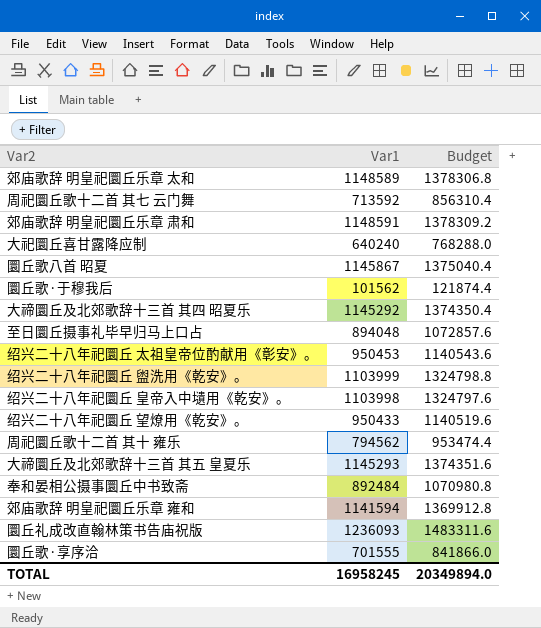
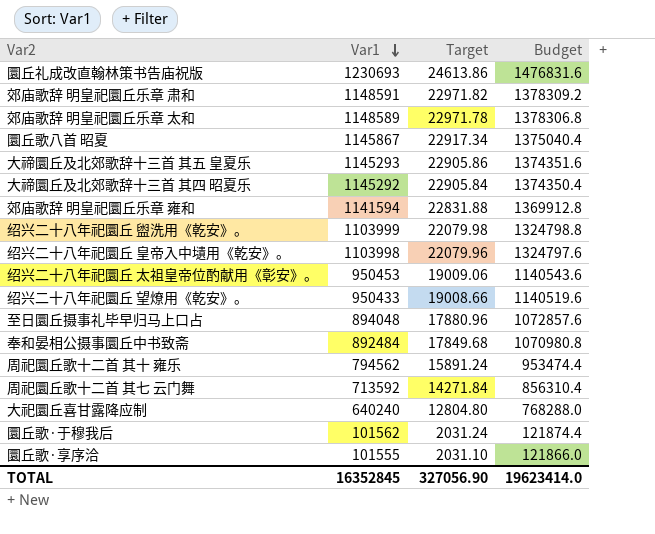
row order: none -> Var1 descending
column Target | formula: none -> [Var1] * 0.02
圜丘礼成改直翰林策书告庙祝版 | Var1: 1236093 -> 1230693
圜丘礼成改直翰林策书告庙祝版 | Budget: 1483311.6 -> 1476831.6
圜丘歌·享序洽 | Var1: 701555 -> 101555
圜丘歌·享序洽 | Budget: 841866.0 -> 121866.0
TOTAL | Var1: 16958245 -> 16352845
TOTAL | Budget: 20349894.0 -> 19623414.0

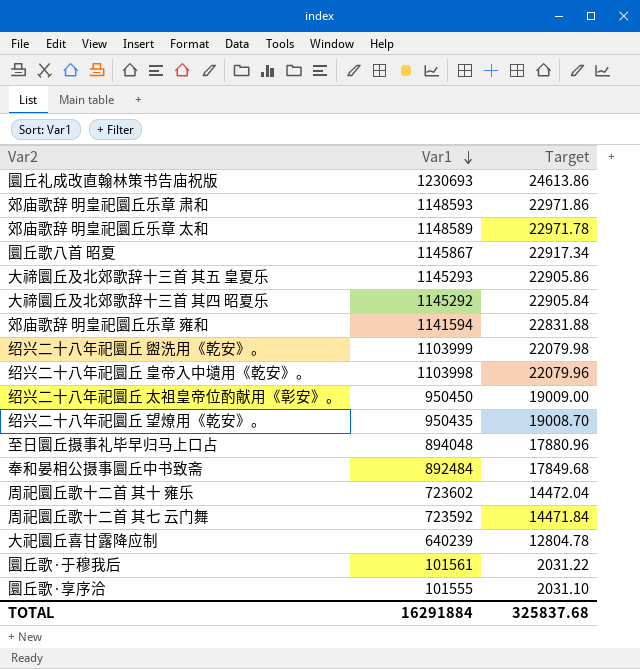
column Budget | formula: [Var1] * 1.2 -> none
郊庙歌辞 明皇祀圜丘乐章 肃和 | Var1: 1148591 -> 1148593
郊庙歌辞 明皇祀圜丘乐章 肃和 | Target: 22971.82 -> 22971.86
绍兴二十八年祀圜丘 太祖皇帝位酌献用《彰安》。 | Var1: 950453 -> 950450
绍兴二十八年祀圜丘 太祖皇帝位酌献用《彰安》。 | Target: 19009.06 -> 19009.00
绍兴二十八年祀圜丘 望燎用《乾安》。 | Var1: 950433 -> 950435
绍兴二十八年祀圜丘 望燎用《乾安》。 | Target: 19008.66 -> 19008.70
周祀圜丘歌十二首 其十 雍乐 | Var1: 794562 -> 723602
周祀圜丘歌十二首 其十 雍乐 | Target: 15891.24 -> 14472.04
周祀圜丘歌十二首 其七 云门舞 | Var1: 713592 -> 723592
周祀圜丘歌十二首 其七 云门舞 | Target: 14271.84 -> 14471.84
大祀圜丘喜甘露降应制 | Var1: 640240 -> 640239
大祀圜丘喜甘露降应制 | Target: 12804.80 -> 12804.78
圜丘歌·于穆我后 | Var1: 101562 -> 101561
圜丘歌·于穆我后 | Target: 2031.24 -> 2031.22
TOTAL | Var1: 16352845 -> 16291884
TOTAL | Target: 327056.90 -> 325837.68

